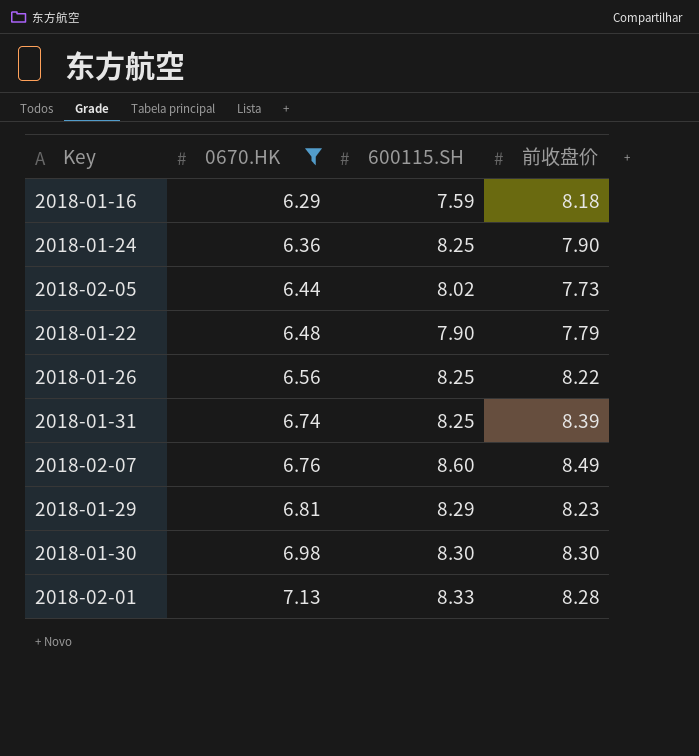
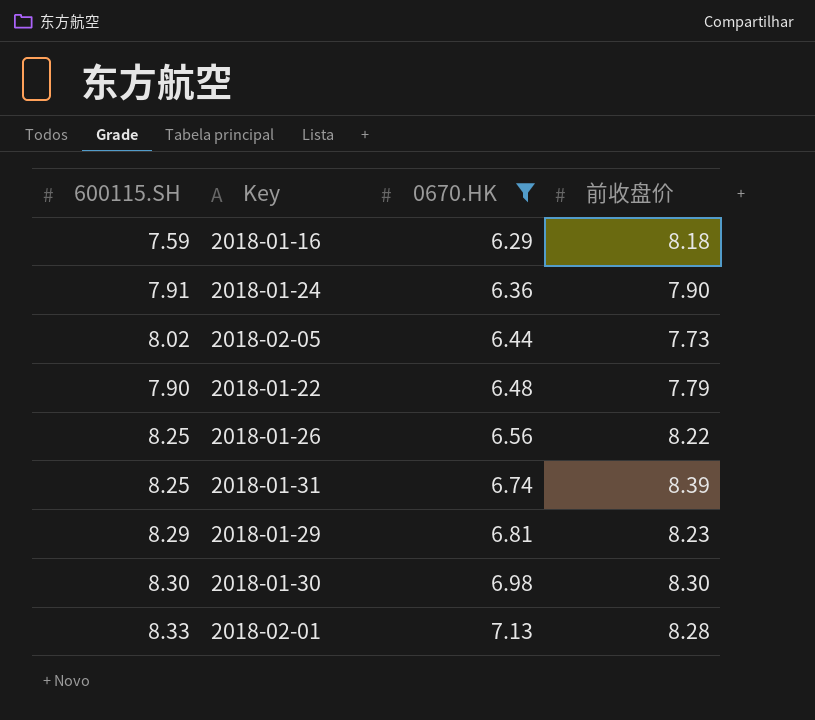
column 600115.SH | position: 3 -> 1
row 2018-02-07: 6.76 | 8.60 | 8.49 -> none
2018-01-24 | 600115.SH: 8.25 -> 7.91

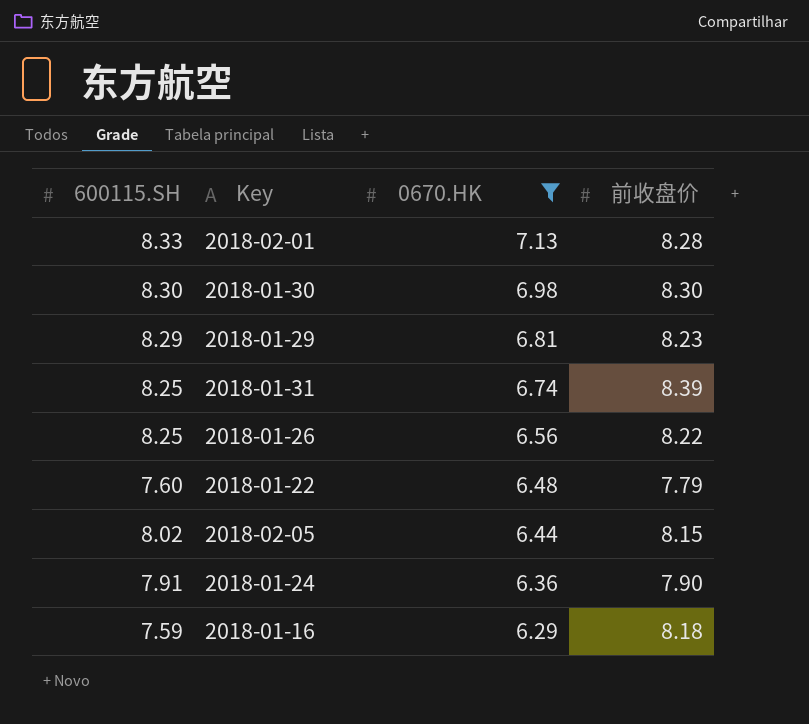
row order: 0670.HK ascending -> 0670.HK descending
2018-01-22 | 600115.SH: 7.90 -> 7.60
2018-02-05 | 前收盘价: 7.73 -> 8.15

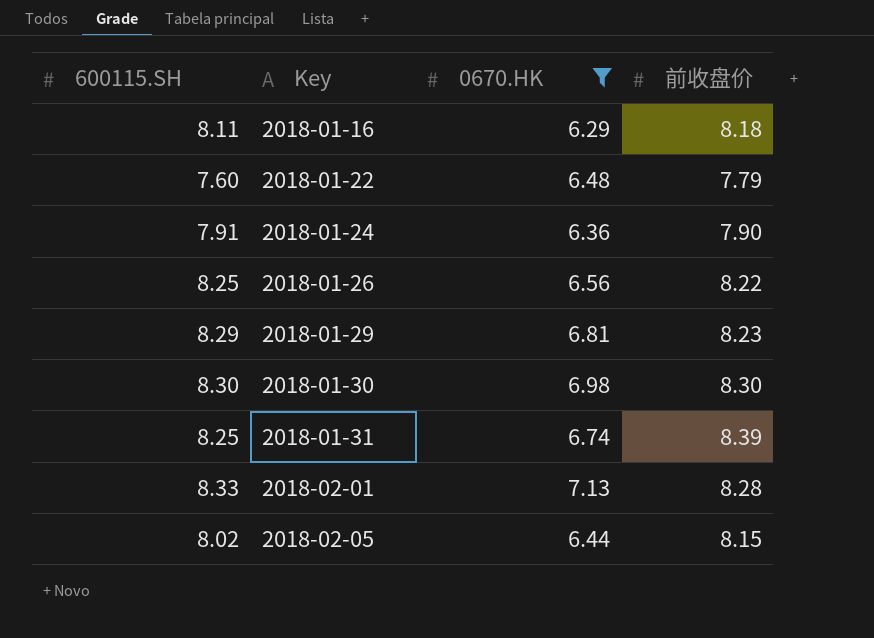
row order: 0670.HK descending -> Key ascending
2018-01-16 | 600115.SH: 7.59 -> 8.11

